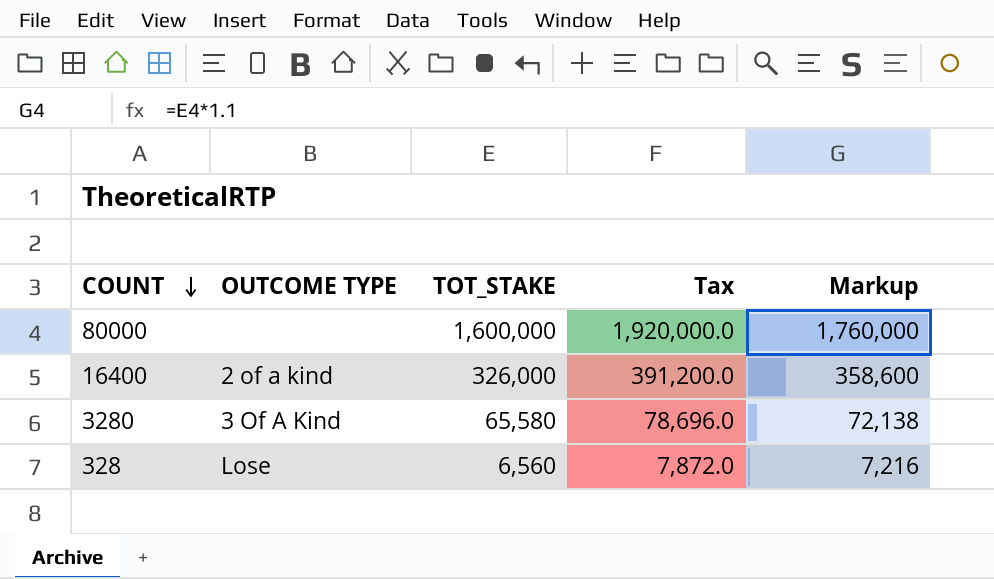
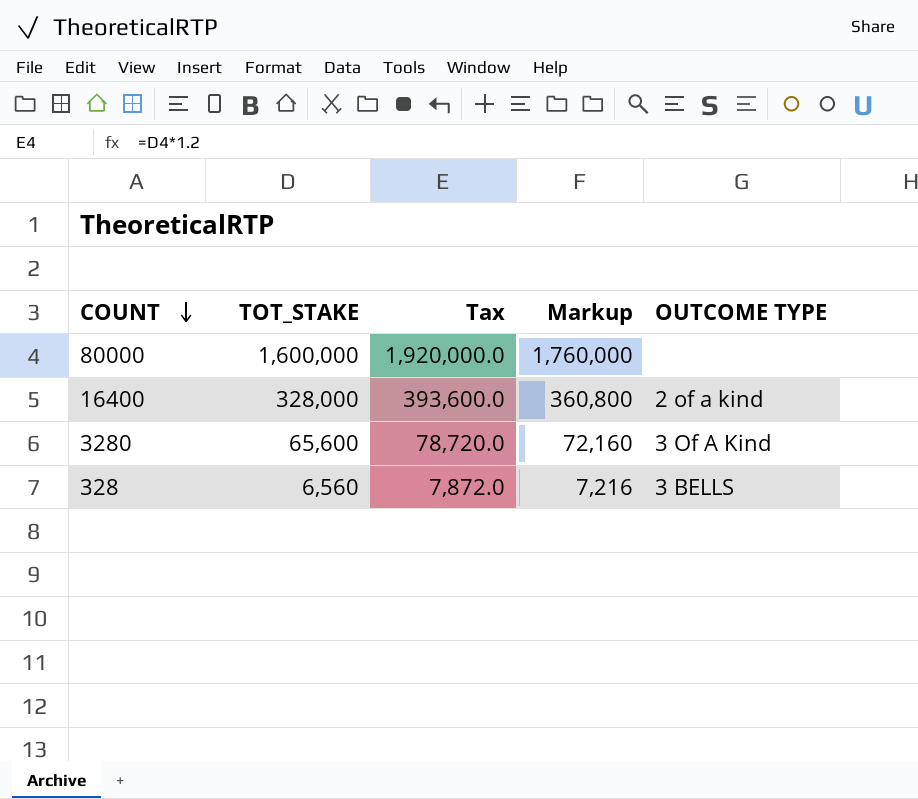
column OUTCOME TYPE | position: 2 -> 5
16400 | TOT_STAKE: 326,000 -> 328,000
16400 | Tax: 391,200.0 -> 393,600.0
16400 | Markup: 358,600 -> 360,800
3280 | TOT_STAKE: 65,580 -> 65,600
3280 | Tax: 78,696.0 -> 78,720.0
3280 | Markup: 72,138 -> 72,160
328 | OUTCOME TYPE: Lose -> 3 BELLS

